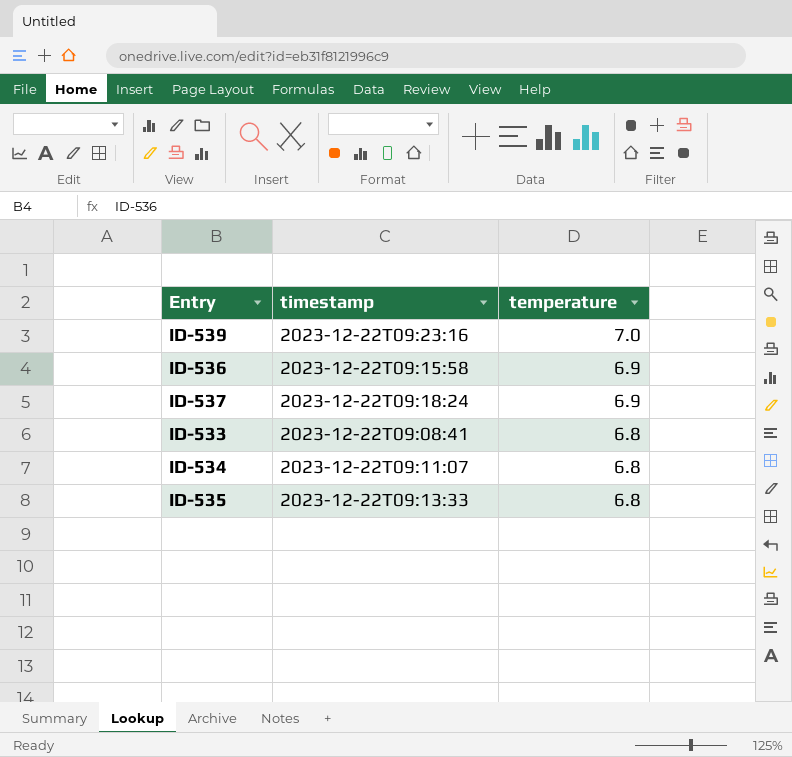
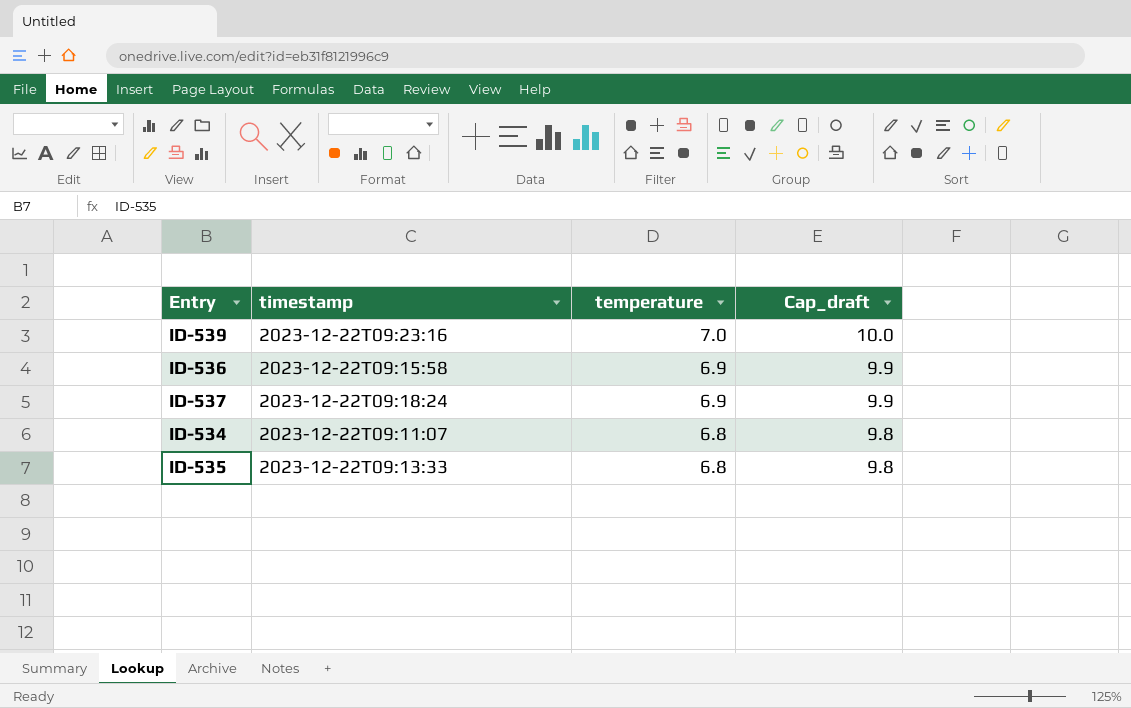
column Cap_draft | formula: none -> [temperature] + 3
row ID-533: 2023-12-22T09:08:41 | 6.8 -> none

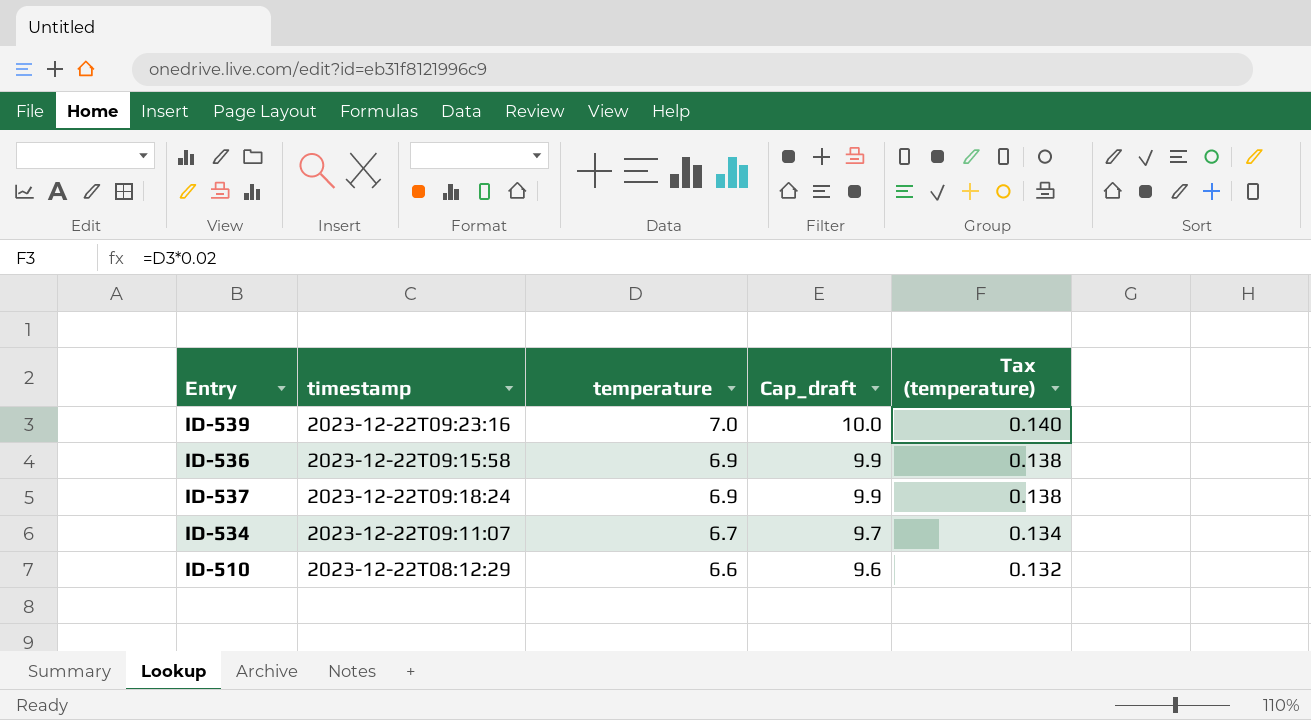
column Tax (temperature) | formula: none -> [temperature] * 0.02
row ID-535: 2023-12-22T09:13:33 | 6.8 | 9.8 -> none
ID-534 | temperature: 6.8 -> 6.7
ID-534 | Cap_draft: 9.8 -> 9.7
row ID-510: none -> 2023-12-22T08:12:29 | 6.6 | 9.6 | 0.132

